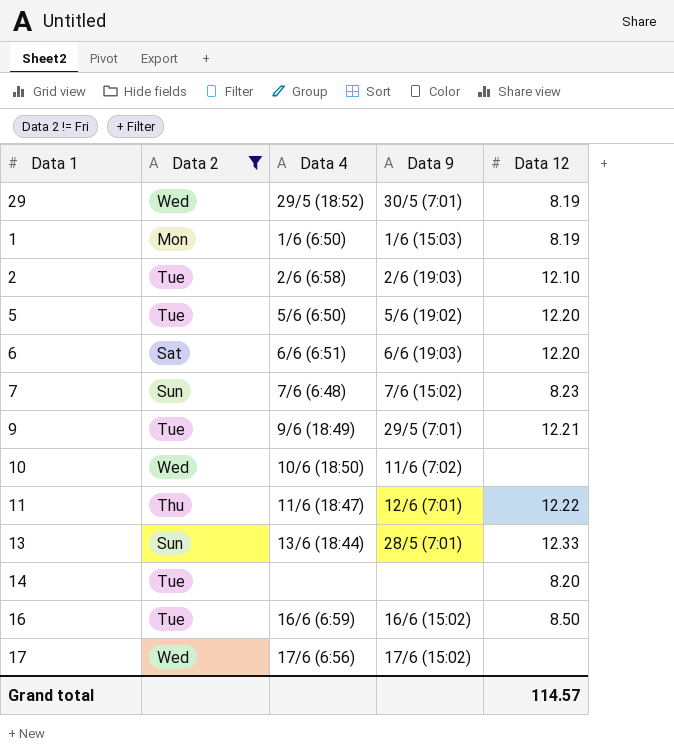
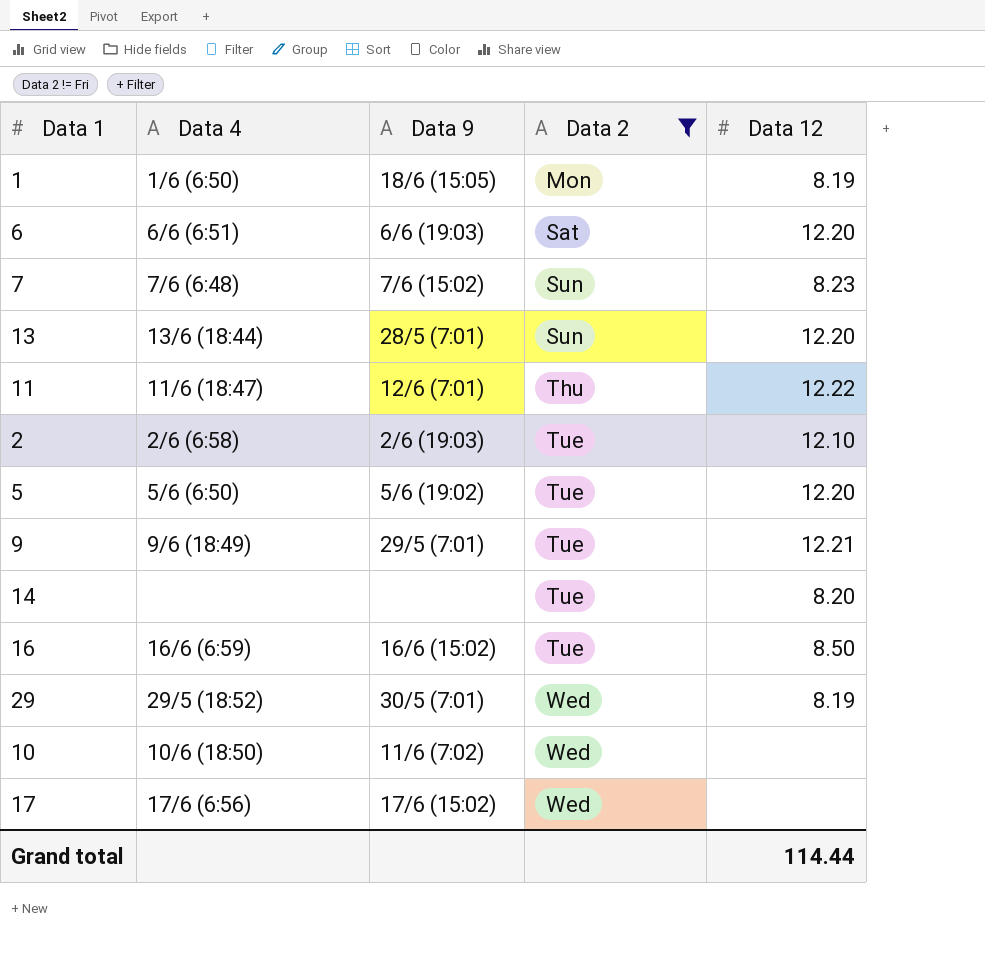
row order: none -> Data 2 ascending
column Data 2 | position: 2 -> 4
1 | Data 9: 1/6 (15:03) -> 18/6 (15:05)
13 | Data 12: 12.33 -> 12.20
Grand total | Data 12: 114.57 -> 114.44

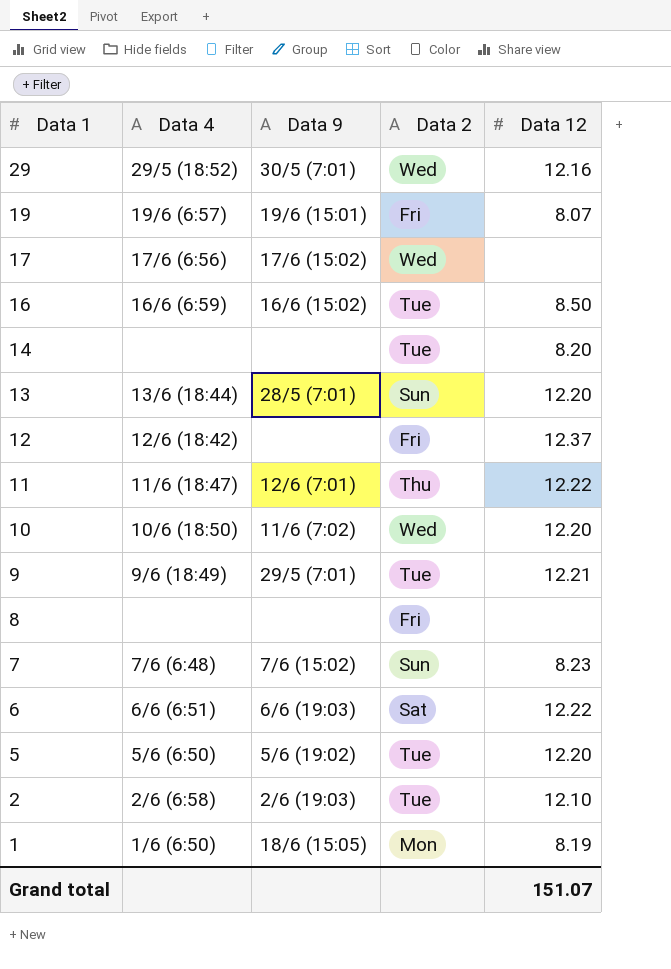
filter: Data 2 != Fri -> none
row order: Data 2 ascending -> Data 1 descending
29 | Data 12: 8.19 -> 12.16
10 | Data 12: none -> 12.20
6 | Data 12: 12.20 -> 12.22
Grand total | Data 12: 114.44 -> 151.07

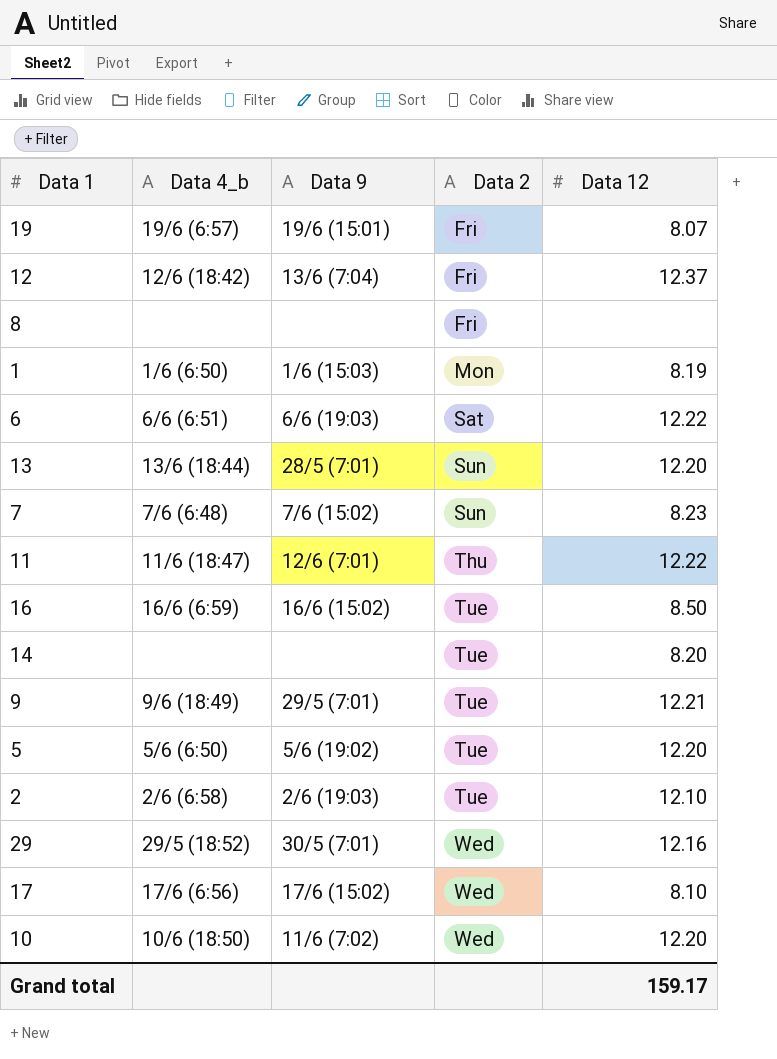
row order: Data 1 descending -> Data 2 ascending
column name: Data 4 -> Data 4_b
12 | Data 9: none -> 13/6 (7:04)
1 | Data 9: 18/6 (15:05) -> 1/6 (15:03)
17 | Data 12: none -> 8.10
Grand total | Data 12: 151.07 -> 159.17

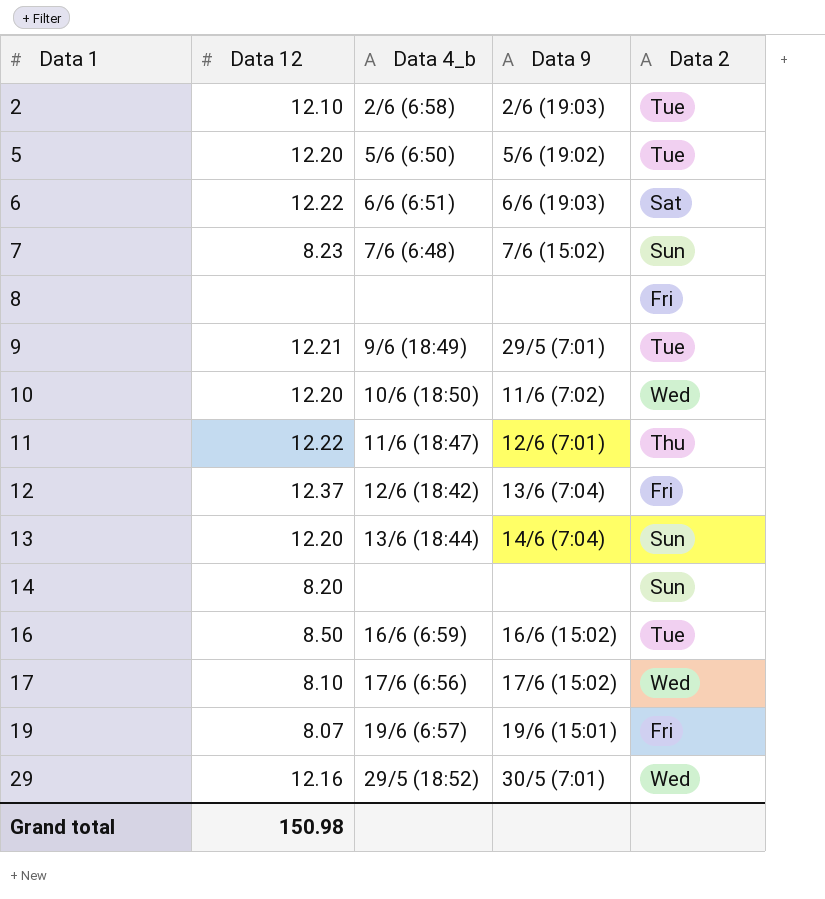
row order: Data 2 ascending -> Data 1 ascending
column Data 12 | position: 5 -> 2
row 1: 1/6 (6:50) | 1/6 (15:03) | Mon | 8.19 -> none
13 | Data 9: 28/5 (7:01) -> 14/6 (7:04)
14 | Data 2: Tue -> Sun
Grand total | Data 12: 159.17 -> 150.98

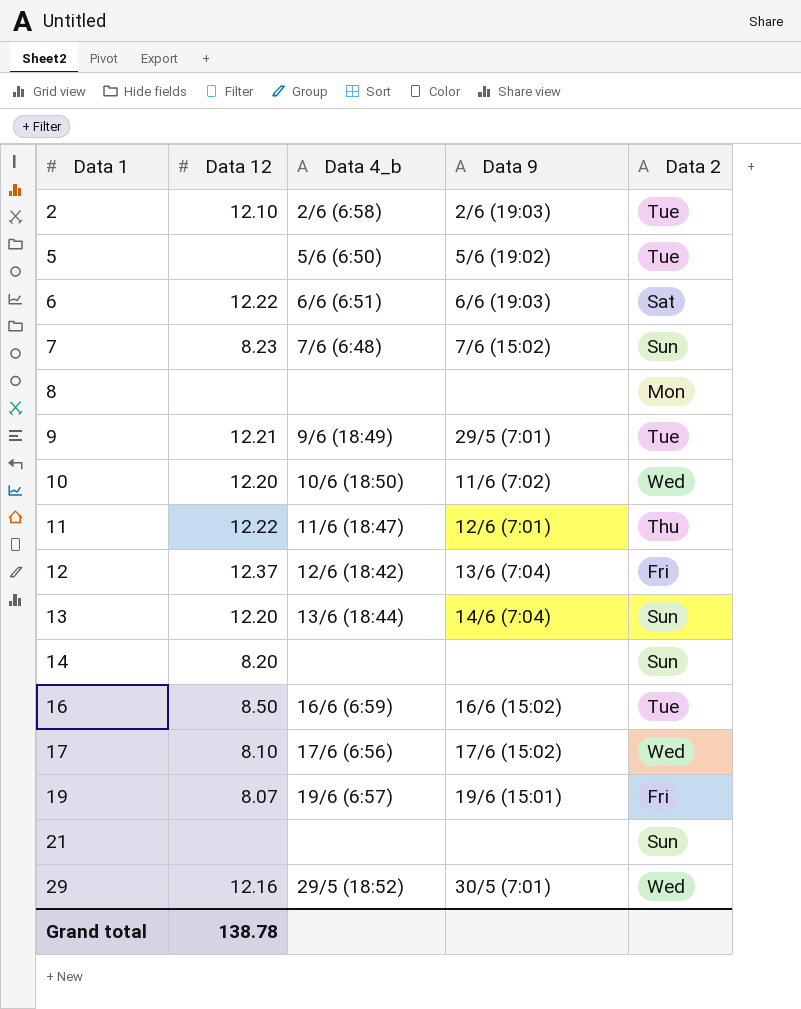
5 | Data 12: 12.20 -> none
8 | Data 2: Fri -> Mon
row 21: none -> none | none | none | Sun
Grand total | Data 12: 150.98 -> 138.78

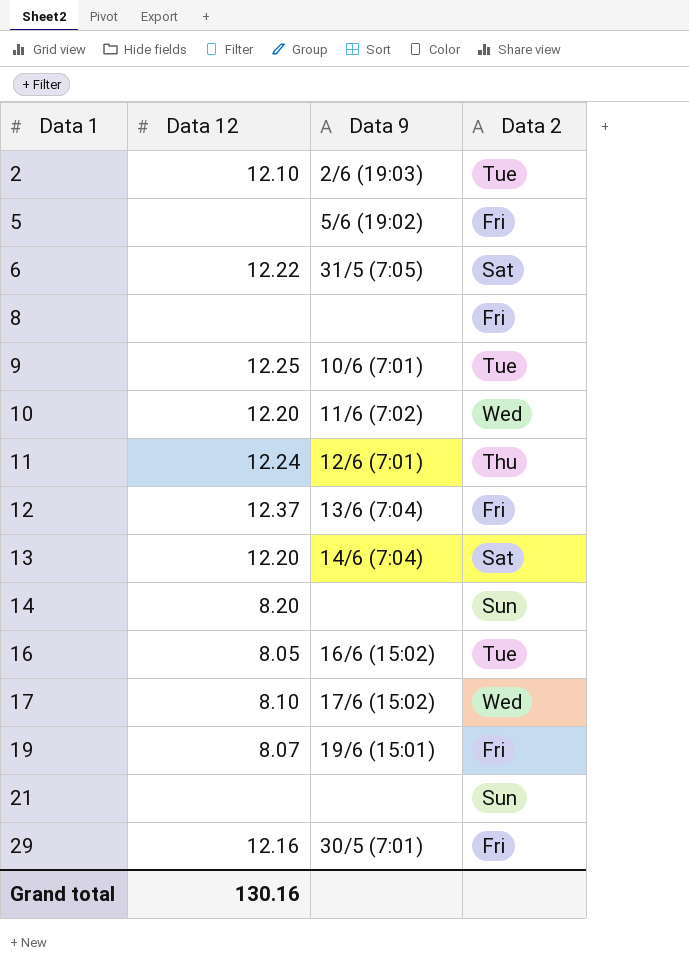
column Data 4_b | position: 3 -> none
row 7: 8.23 | 7/6 (6:48) | 7/6 (15:02) | Sun -> none
5 | Data 2: Tue -> Fri
6 | Data 9: 6/6 (19:03) -> 31/5 (7:05)
8 | Data 2: Mon -> Fri
9 | Data 12: 12.21 -> 12.25
9 | Data 9: 29/5 (7:01) -> 10/6 (7:01)
11 | Data 12: 12.22 -> 12.24
13 | Data 2: Sun -> Sat
16 | Data 12: 8.50 -> 8.05
29 | Data 2: Wed -> Fri
Grand total | Data 12: 138.78 -> 130.16

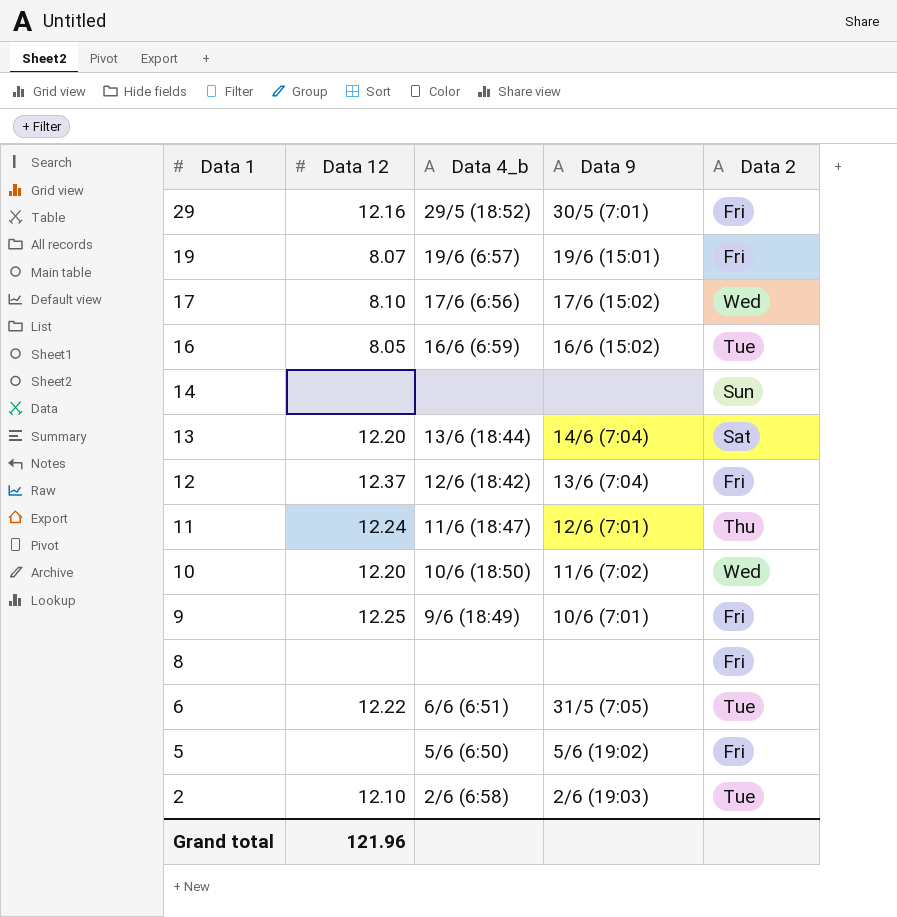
row order: Data 1 ascending -> Data 1 descending
column Data 4_b | position: none -> 3
row 21: none | none | Sun -> none
14 | Data 12: 8.20 -> none
9 | Data 2: Tue -> Fri
6 | Data 2: Sat -> Tue
Grand total | Data 12: 130.16 -> 121.96

